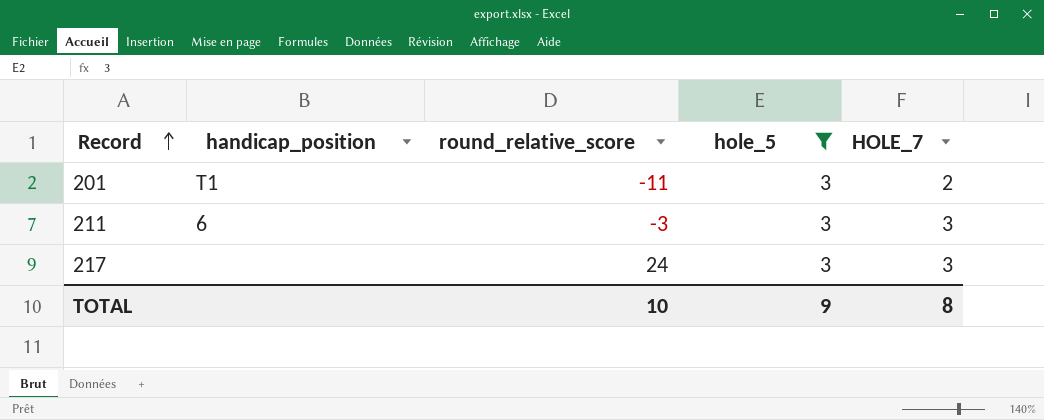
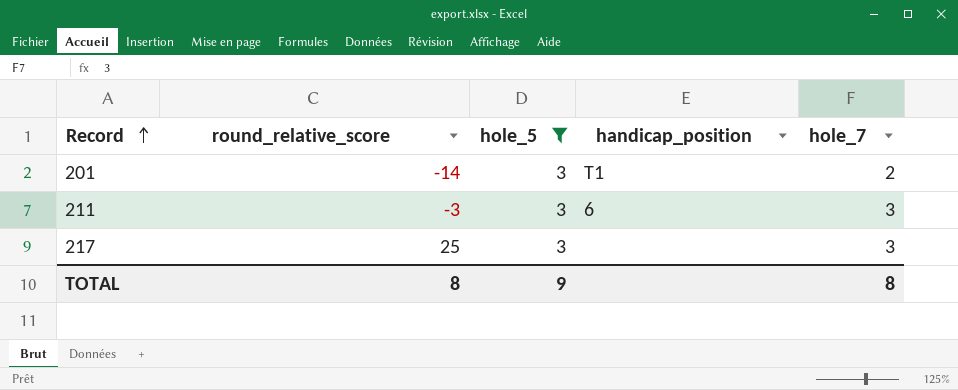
column handicap_position | position: 2 -> 4
column name: HOLE_7 -> hole_7
201 | round_relative_score: -11 -> -14
217 | round_relative_score: 24 -> 25
TOTAL | round_relative_score: 10 -> 8

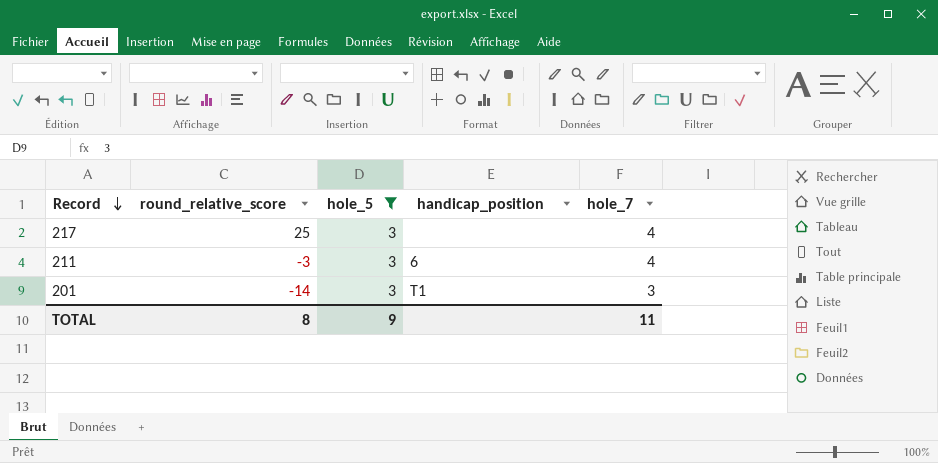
row order: Record ascending -> Record descending
217 | hole_7: 3 -> 4
211 | hole_7: 3 -> 4
201 | hole_7: 2 -> 3
TOTAL | hole_7: 8 -> 11

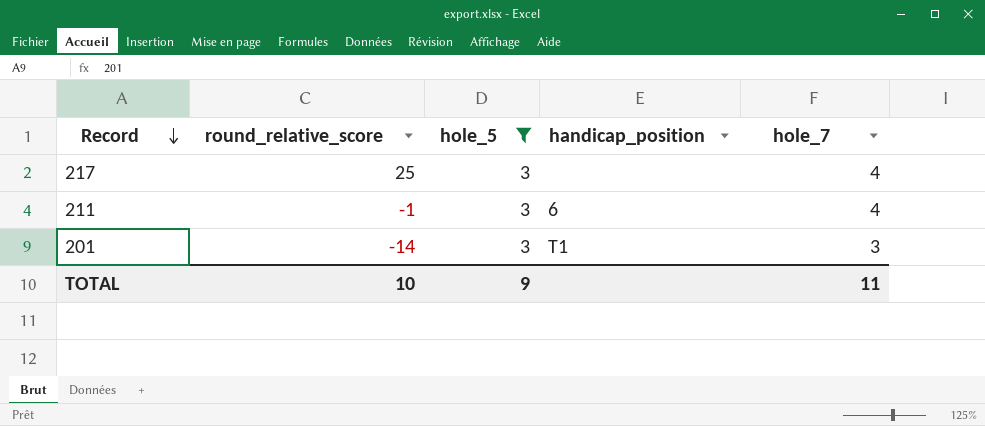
211 | round_relative_score: -3 -> -1
TOTAL | round_relative_score: 8 -> 10

